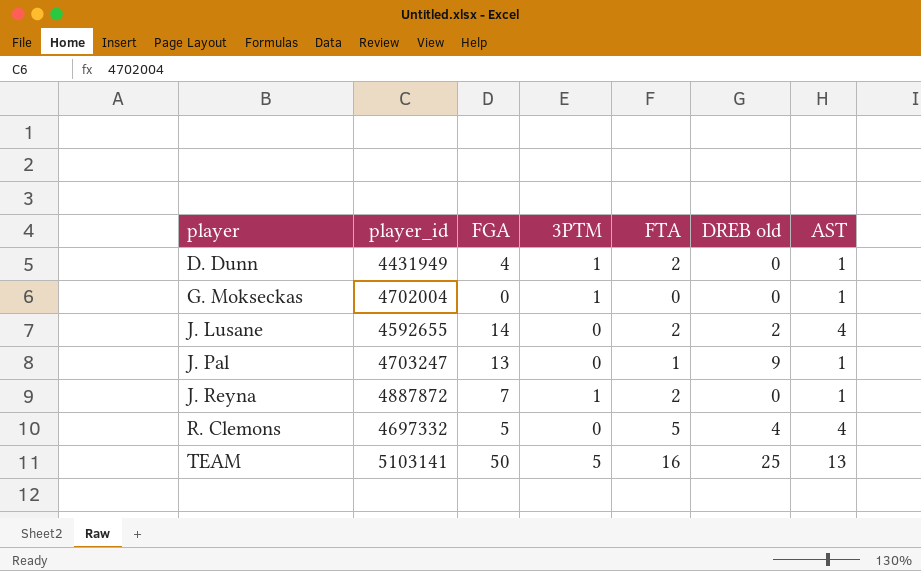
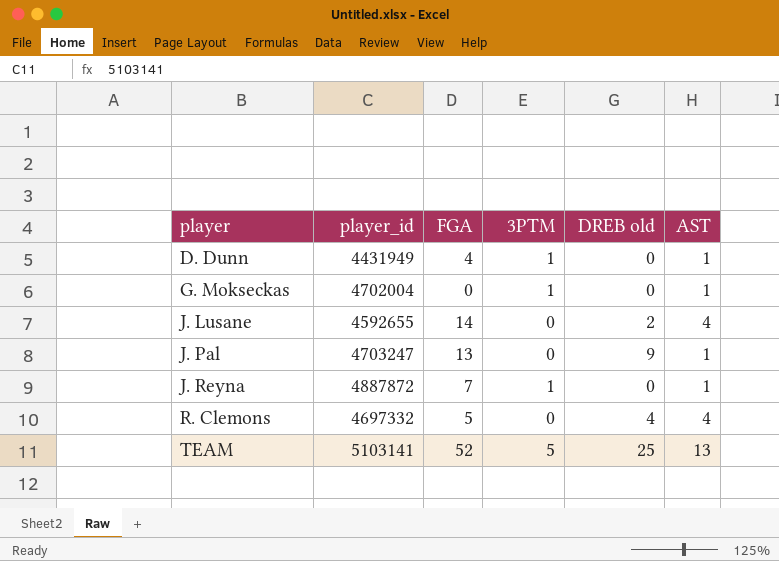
column FTA | position: 5 -> none
TEAM | FGA: 50 -> 52

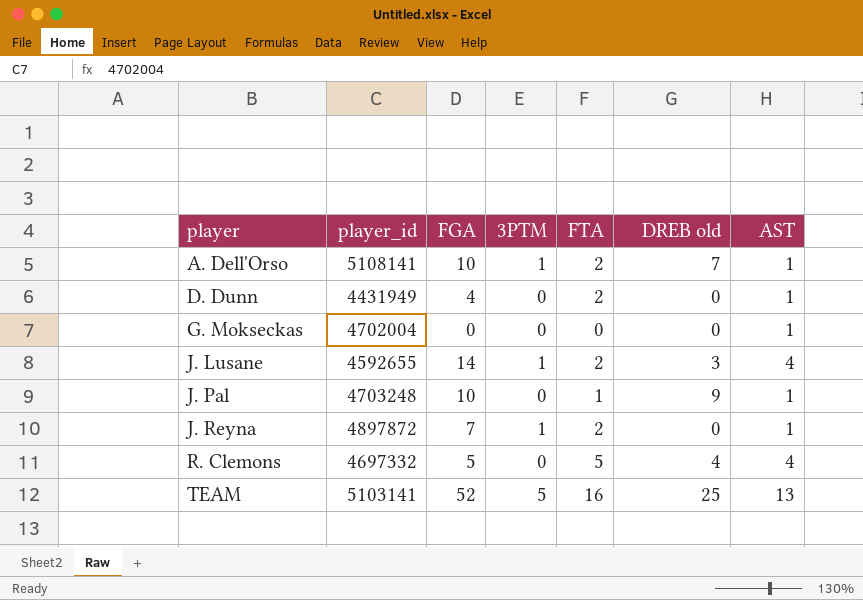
column FTA | position: none -> 5
row A. Dell'Orso: none -> 5108141 | 10 | 1 | 2 | 7 | 1
D. Dunn | 3PTM: 1 -> 0
G. Mokseckas | 3PTM: 1 -> 0
J. Lusane | 3PTM: 0 -> 1
J. Lusane | DREB old: 2 -> 3
J. Pal | player_id: 4703247 -> 4703248
J. Pal | FGA: 13 -> 10
J. Reyna | player_id: 4887872 -> 4897872

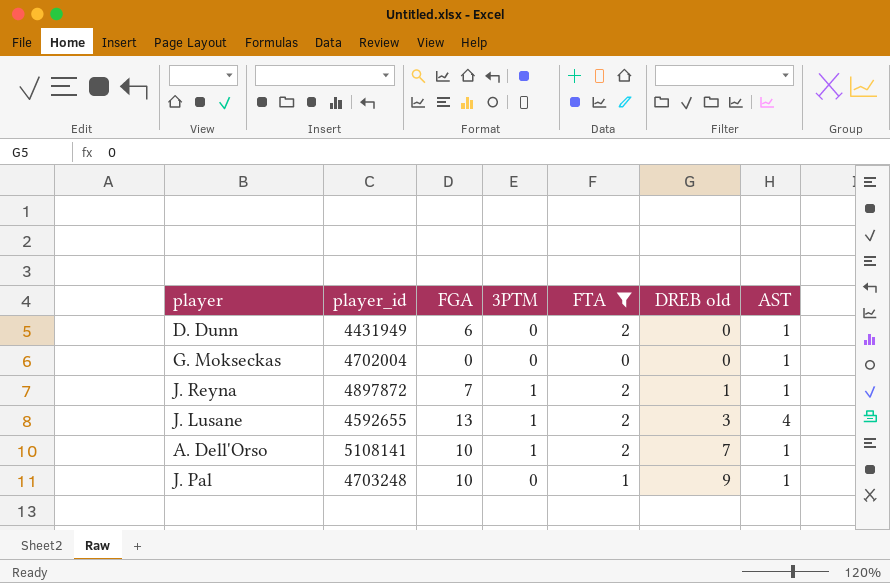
filter: none -> FTA <= 2
row order: player ascending -> DREB old ascending
D. Dunn | FGA: 4 -> 6
J. Reyna | DREB old: 0 -> 1
J. Lusane | FGA: 14 -> 13

